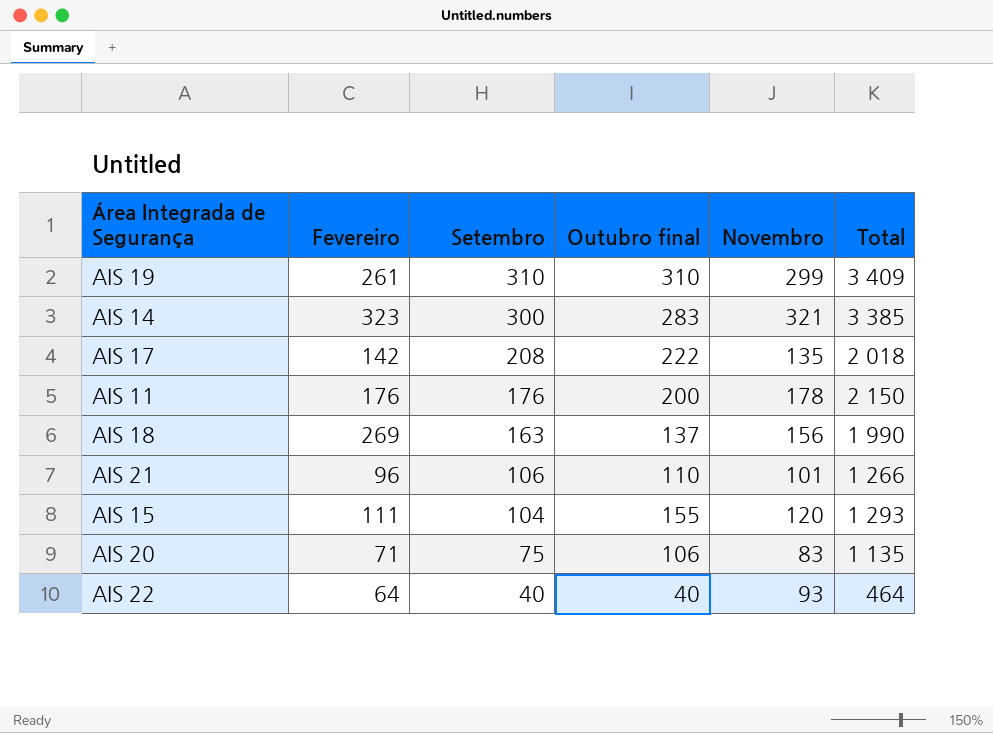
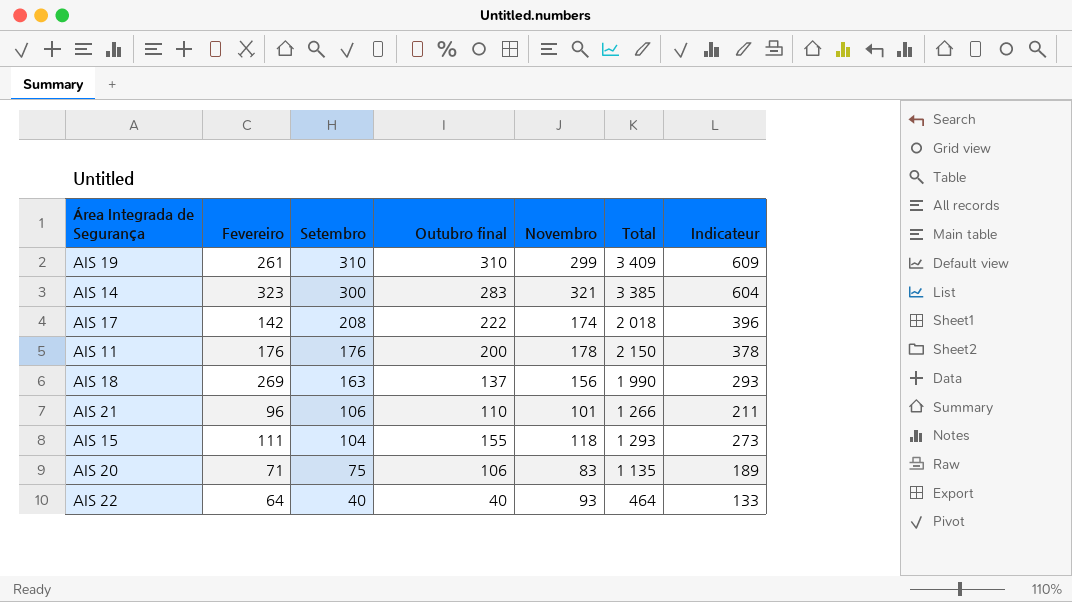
column Indicateur | formula: none -> [Outubro final] + [Novembro]
AIS 17 | Novembro: 135 -> 174
AIS 15 | Novembro: 120 -> 118

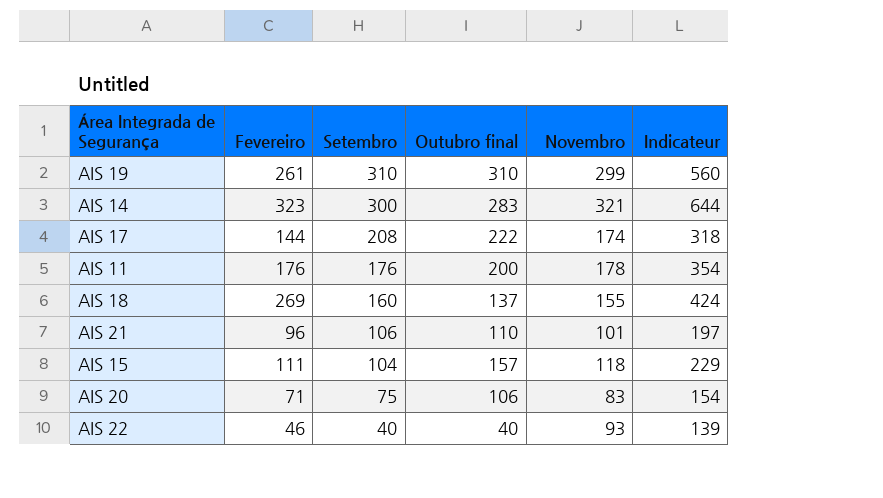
column Total | position: 6 -> none
column Indicateur | formula: [Outubro final] + [Novembro] -> [Fevereiro] + [Novembro]
AIS 17 | Fevereiro: 142 -> 144
AIS 18 | Setembro: 163 -> 160
AIS 18 | Novembro: 156 -> 155
AIS 15 | Outubro final: 155 -> 157
AIS 22 | Fevereiro: 64 -> 46

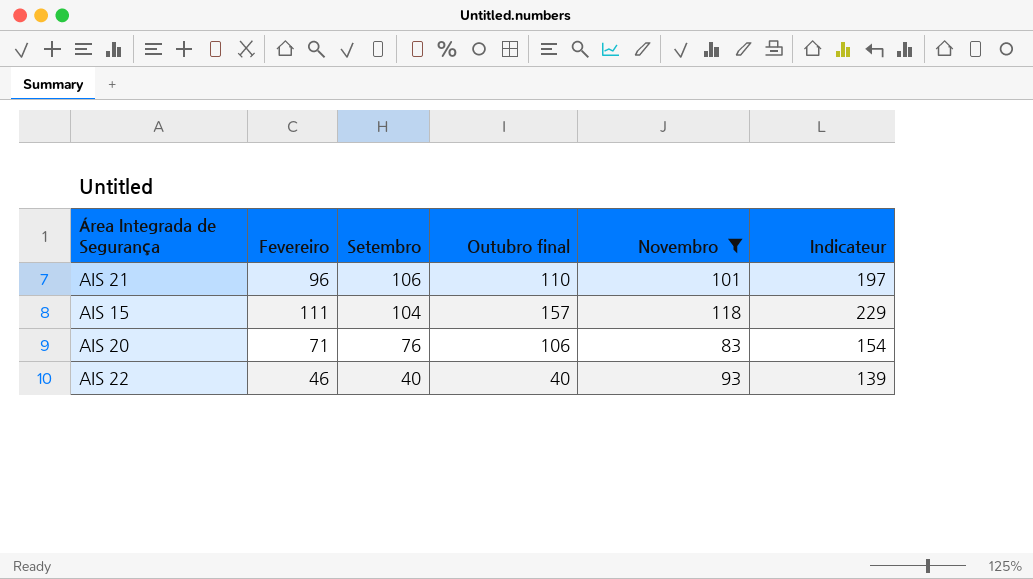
filter: none -> Novembro <= 118
AIS 20 | Setembro: 75 -> 76

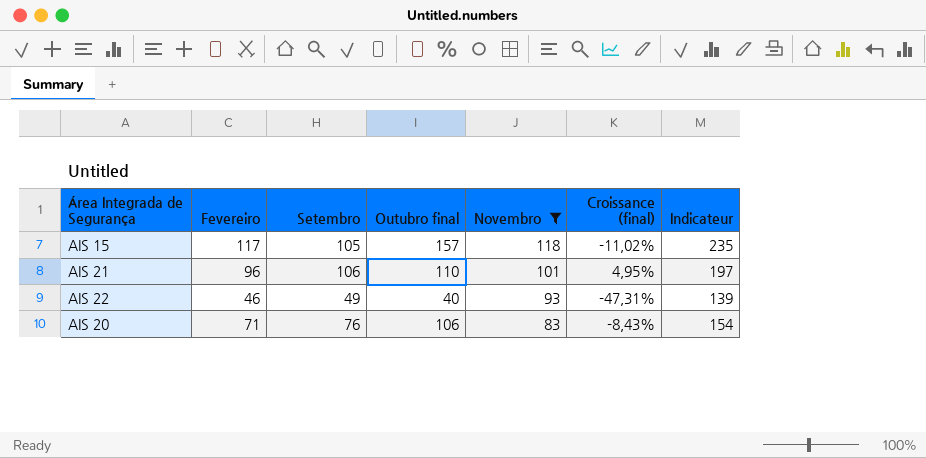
row order: Setembro descending -> Novembro descending
column Croissance (final) | formula: none -> ([Setembro] - [Novembro]) / [Novembro]
AIS 15 | Fevereiro: 111 -> 117
AIS 15 | Setembro: 104 -> 105
AIS 15 | Indicateur: 229 -> 235
AIS 22 | Setembro: 40 -> 49

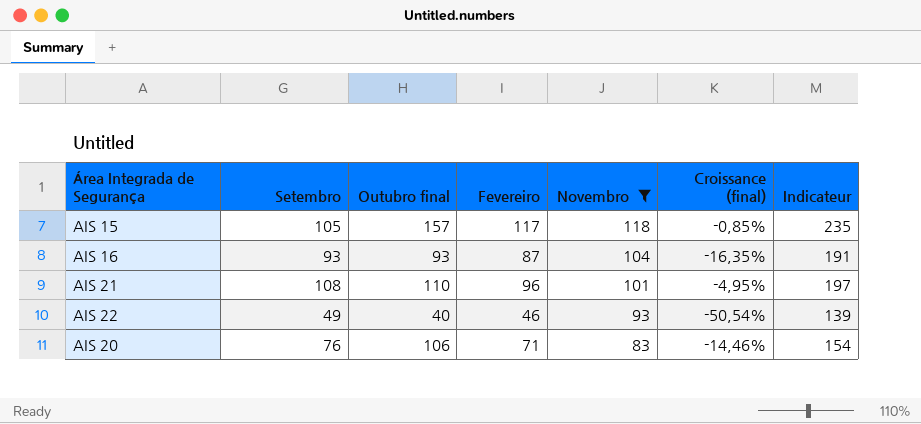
column Fevereiro | position: 2 -> 4
column Croissance (final) | formula: ([Setembro] - [Novembro]) / [Novembro] -> ([Fevereiro] - [Novembro]) / [Novembro]
row AIS 16: none -> 93 | 93 | 87 | 104 | -16,35% | 191
AIS 21 | Setembro: 106 -> 108

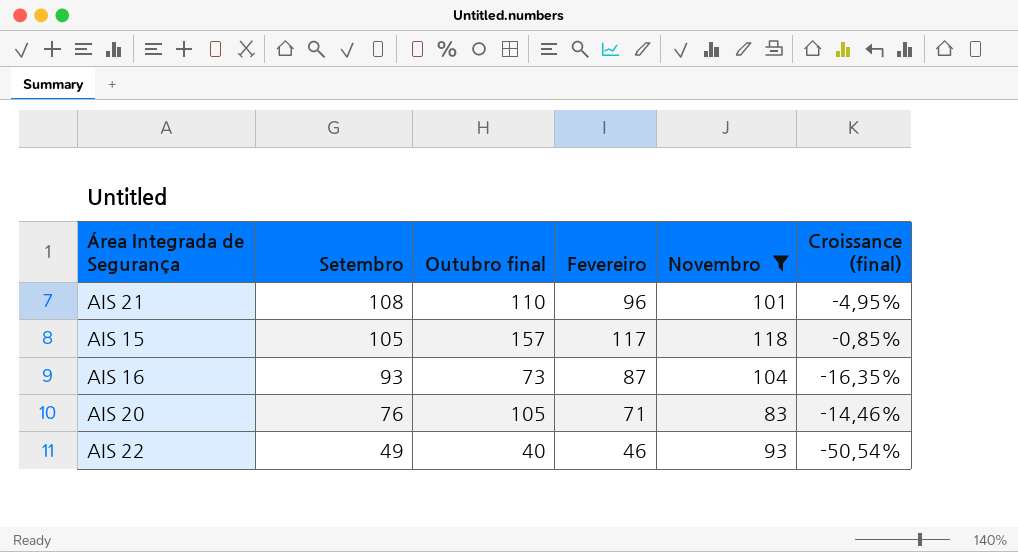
row order: Novembro descending -> Setembro descending
column Indicateur | formula: [Fevereiro] + [Novembro] -> none
AIS 16 | Outubro final: 93 -> 73
AIS 20 | Outubro final: 106 -> 105

